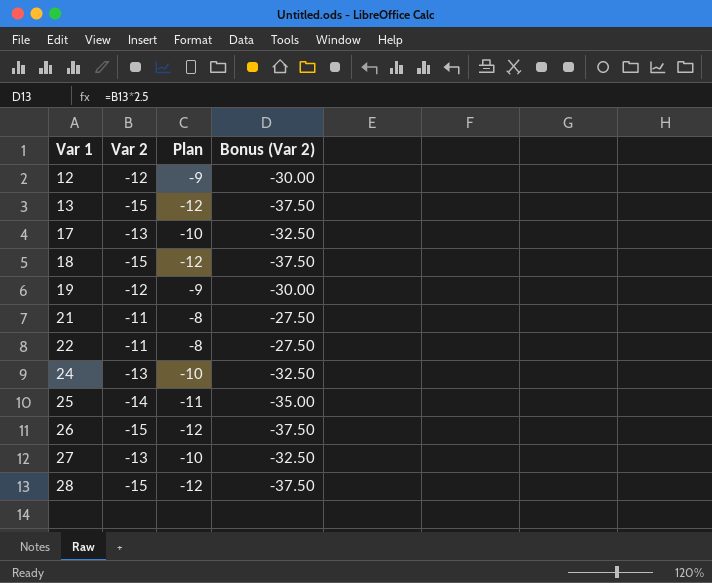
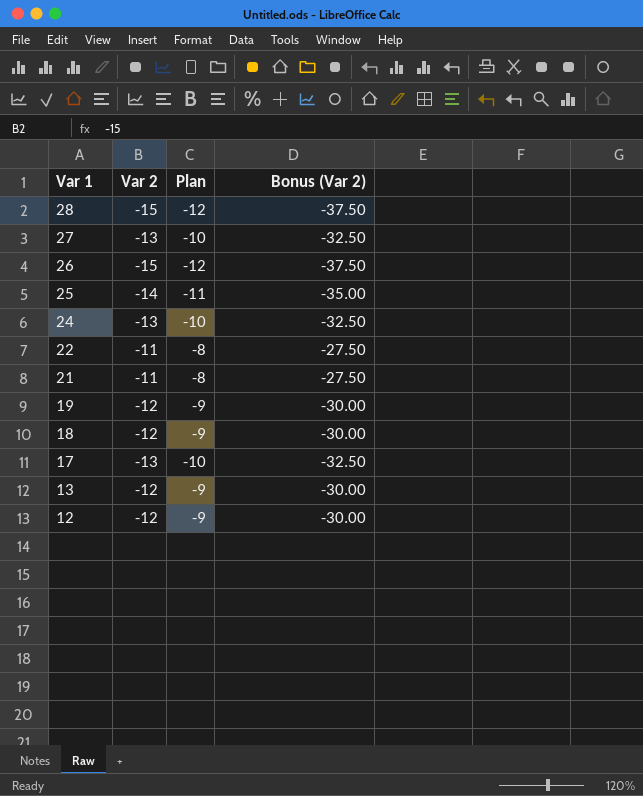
row order: Var 1 ascending -> Var 1 descending
18 | Var 2: -15 -> -12
18 | Plan: -12 -> -9
18 | Bonus (Var 2): -37.50 -> -30.00
13 | Var 2: -15 -> -12
13 | Plan: -12 -> -9
13 | Bonus (Var 2): -37.50 -> -30.00

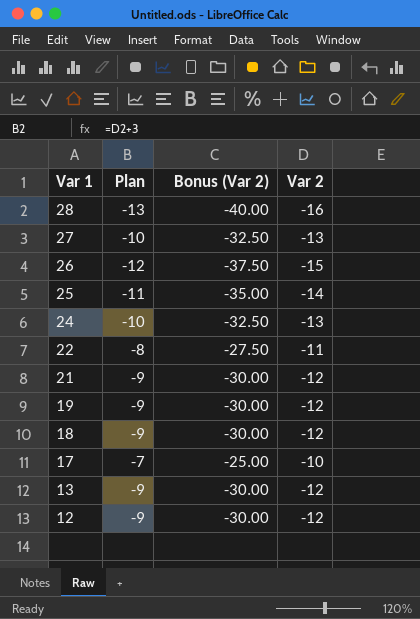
column Var 2 | position: 2 -> 4
28 | Plan: -12 -> -13
28 | Bonus (Var 2): -37.50 -> -40.00
28 | Var 2: -15 -> -16
21 | Plan: -8 -> -9
21 | Bonus (Var 2): -27.50 -> -30.00
21 | Var 2: -11 -> -12
17 | Plan: -10 -> -7
17 | Bonus (Var 2): -32.50 -> -25.00
17 | Var 2: -13 -> -10

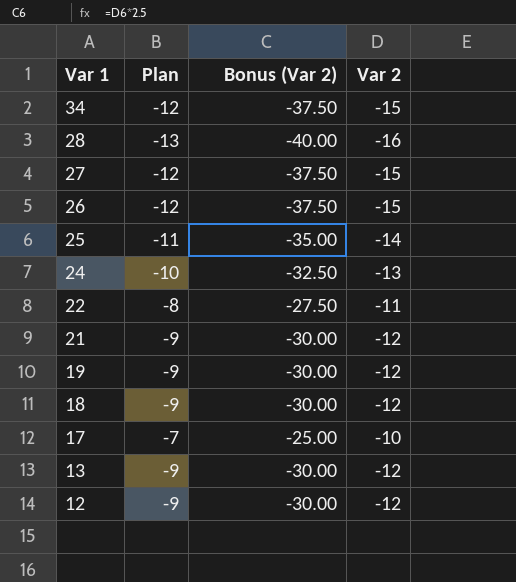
row 34: none -> -12 | -37.50 | -15
27 | Plan: -10 -> -12
27 | Bonus (Var 2): -32.50 -> -37.50
27 | Var 2: -13 -> -15

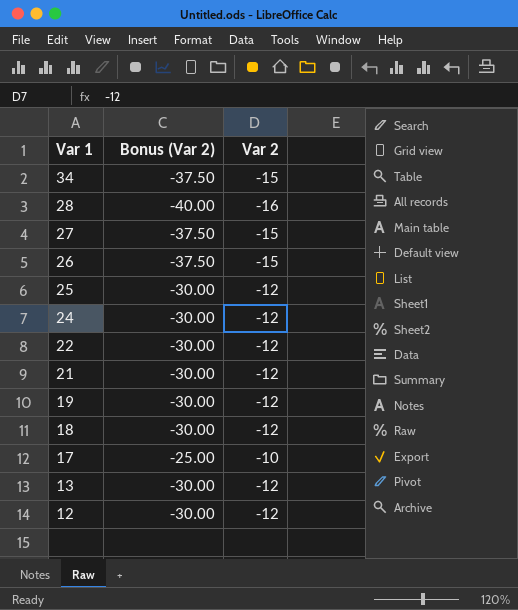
column Plan | formula: [Var 2] + 3 -> none
25 | Bonus (Var 2): -35.00 -> -30.00
25 | Var 2: -14 -> -12
24 | Bonus (Var 2): -32.50 -> -30.00
24 | Var 2: -13 -> -12
22 | Bonus (Var 2): -27.50 -> -30.00
22 | Var 2: -11 -> -12

